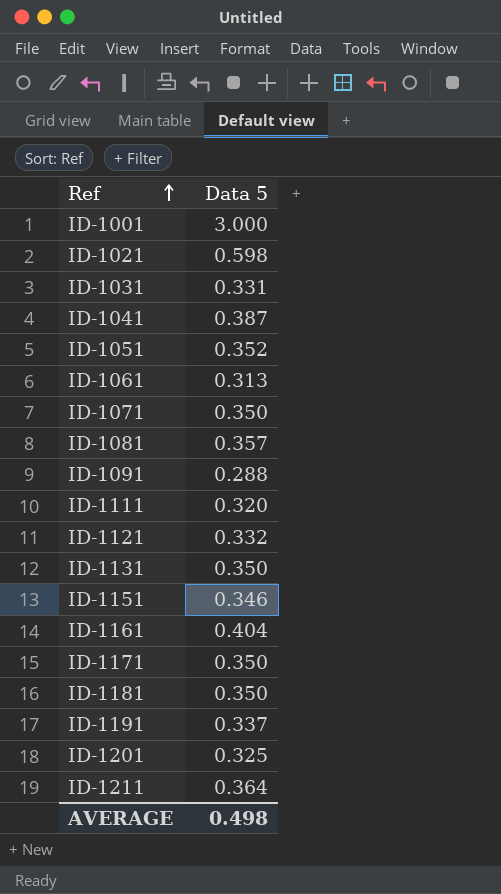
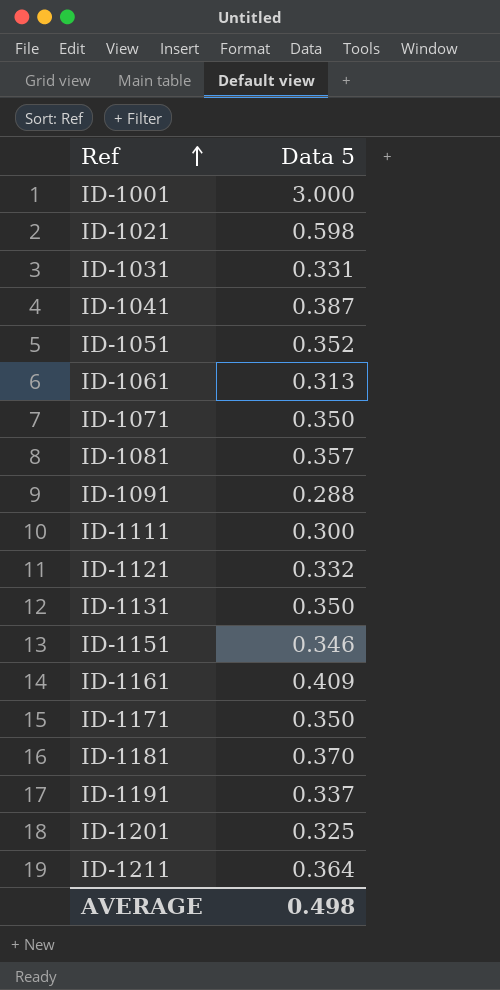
ID-1111 | Data 5: 0.320 -> 0.300
ID-1161 | Data 5: 0.404 -> 0.409
ID-1181 | Data 5: 0.350 -> 0.370

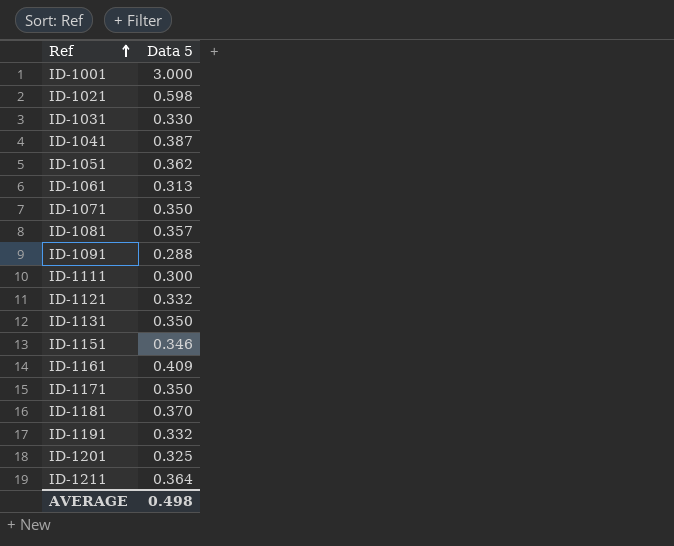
ID-1031 | Data 5: 0.331 -> 0.330
ID-1051 | Data 5: 0.352 -> 0.362
ID-1191 | Data 5: 0.337 -> 0.332

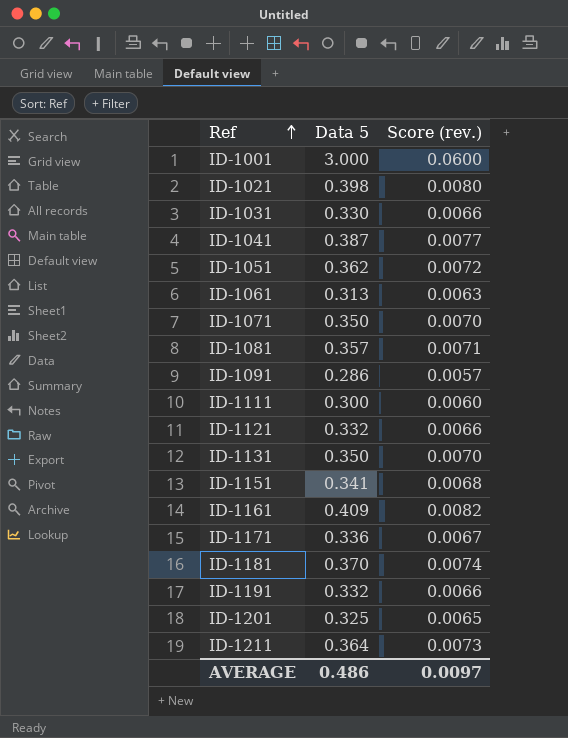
column Score (rev.) | formula: none -> [Data 5] * 0.02
ID-1021 | Data 5: 0.598 -> 0.398
ID-1091 | Data 5: 0.288 -> 0.286
ID-1151 | Data 5: 0.346 -> 0.341
ID-1171 | Data 5: 0.350 -> 0.336
AVERAGE | Data 5: 0.498 -> 0.486

